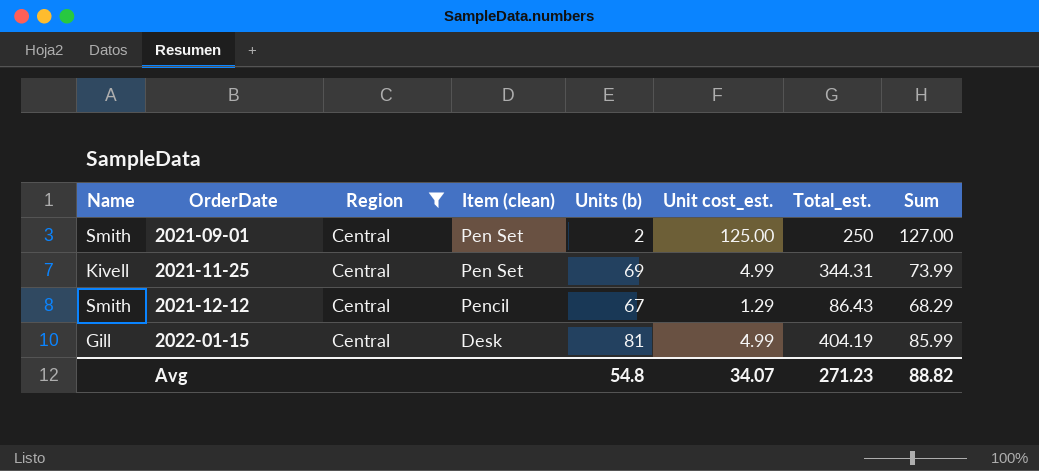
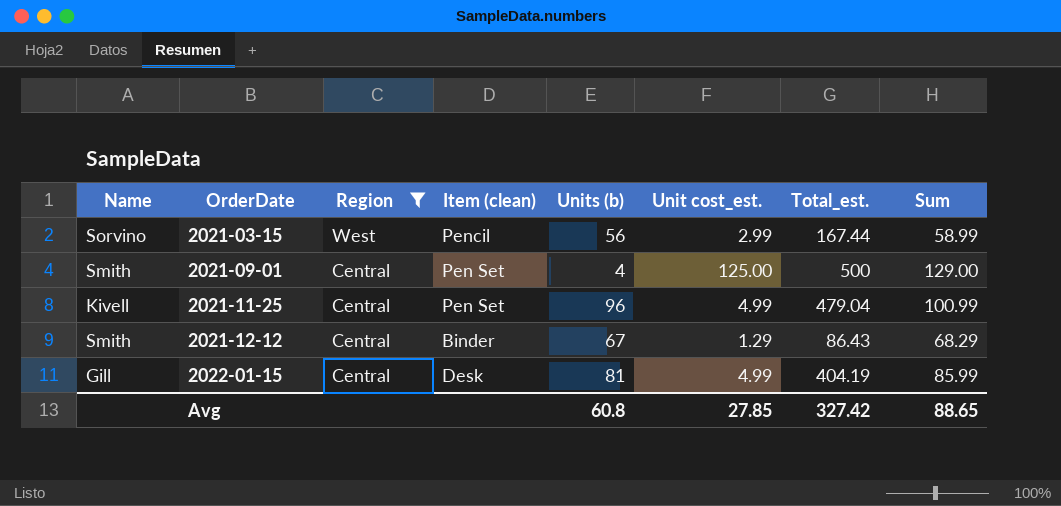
row 2021-03-15: none -> Sorvino | West | Pencil | 56 | 2.99 | 167.44 | 58.99
2021-09-01 | Units (b): 2 -> 4
2021-09-01 | Total_est.: 250 -> 500
2021-09-01 | Sum: 127.00 -> 129.00
2021-11-25 | Units (b): 69 -> 96
2021-11-25 | Total_est.: 344.31 -> 479.04
2021-11-25 | Sum: 73.99 -> 100.99
2021-12-12 | Item (clean): Pencil -> Binder
Avg | Units (b): 54.8 -> 60.8
Avg | Unit cost_est.: 34.07 -> 27.85
Avg | Total_est.: 271.23 -> 327.42
Avg | Sum: 88.82 -> 88.65

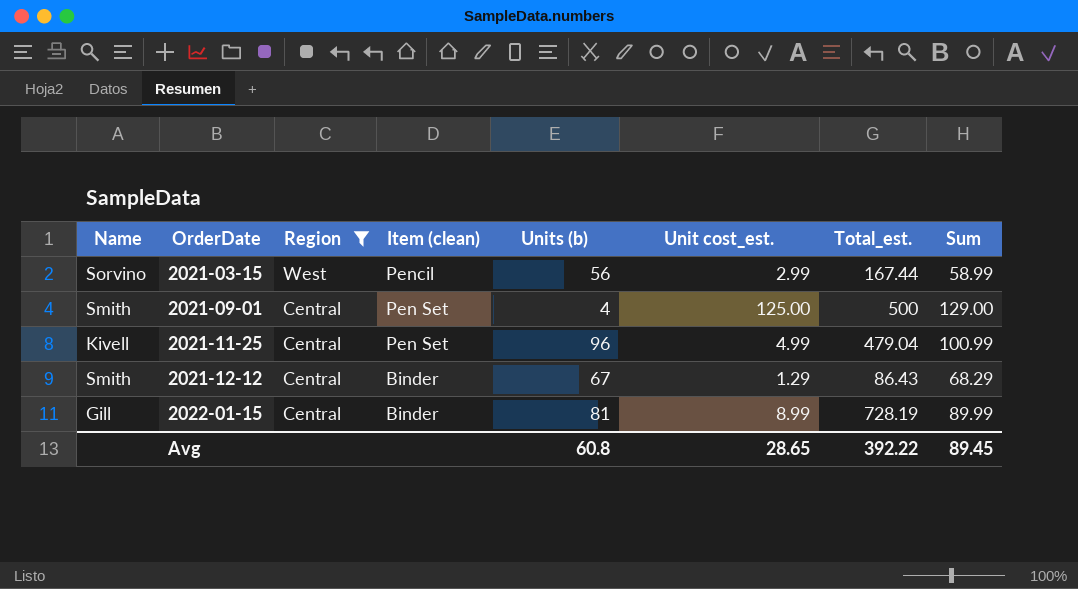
2022-01-15 | Item (clean): Desk -> Binder
2022-01-15 | Unit cost_est.: 4.99 -> 8.99
2022-01-15 | Total_est.: 404.19 -> 728.19
2022-01-15 | Sum: 85.99 -> 89.99
Avg | Unit cost_est.: 27.85 -> 28.65
Avg | Total_est.: 327.42 -> 392.22
Avg | Sum: 88.65 -> 89.45

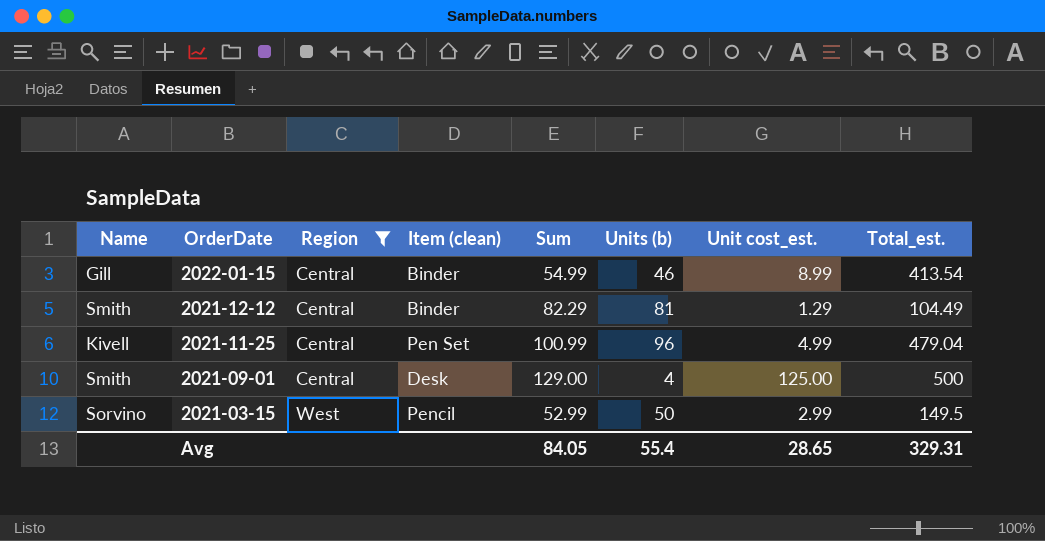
row order: OrderDate ascending -> OrderDate descending
column Sum | position: 8 -> 5
2022-01-15 | Sum: 89.99 -> 54.99
2022-01-15 | Units (b): 81 -> 46
2022-01-15 | Total_est.: 728.19 -> 413.54
2021-12-12 | Sum: 68.29 -> 82.29
2021-12-12 | Units (b): 67 -> 81
2021-12-12 | Total_est.: 86.43 -> 104.49
2021-09-01 | Item (clean): Pen Set -> Desk
2021-03-15 | Sum: 58.99 -> 52.99
2021-03-15 | Units (b): 56 -> 50
2021-03-15 | Total_est.: 167.44 -> 149.5
Avg | Sum: 89.45 -> 84.05
Avg | Units (b): 60.8 -> 55.4
Avg | Total_est.: 392.22 -> 329.31

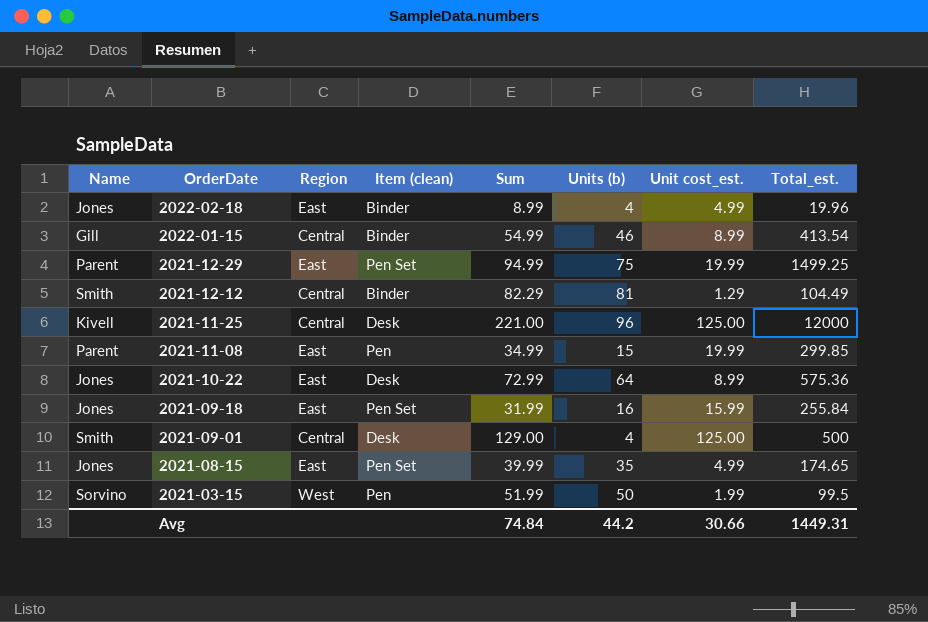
filter: Region != East -> none
2021-11-25 | Item (clean): Pen Set -> Desk
2021-11-25 | Sum: 100.99 -> 221.00
2021-11-25 | Unit cost_est.: 4.99 -> 125.00
2021-11-25 | Total_est.: 479.04 -> 12000
2021-03-15 | Item (clean): Pencil -> Pen
2021-03-15 | Sum: 52.99 -> 51.99
2021-03-15 | Unit cost_est.: 2.99 -> 1.99
2021-03-15 | Total_est.: 149.5 -> 99.5
Avg | Sum: 84.05 -> 74.84
Avg | Units (b): 55.4 -> 44.2
Avg | Unit cost_est.: 28.65 -> 30.66
Avg | Total_est.: 329.31 -> 1449.31

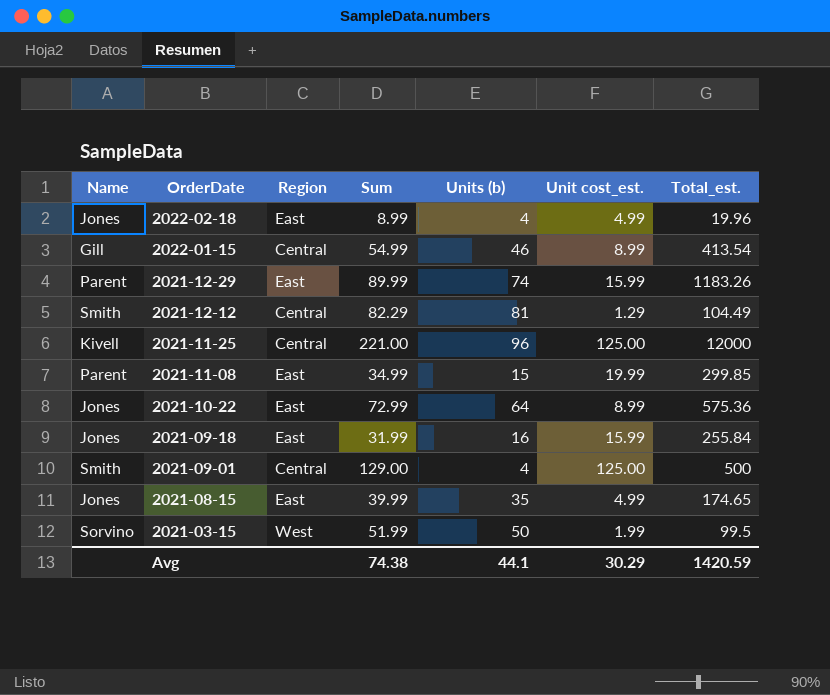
column Item (clean) | position: 4 -> none
2021-12-29 | Sum: 94.99 -> 89.99
2021-12-29 | Units (b): 75 -> 74
2021-12-29 | Unit cost_est.: 19.99 -> 15.99
2021-12-29 | Total_est.: 1499.25 -> 1183.26
Avg | Sum: 74.84 -> 74.38
Avg | Units (b): 44.2 -> 44.1
Avg | Unit cost_est.: 30.66 -> 30.29
Avg | Total_est.: 1449.31 -> 1420.59

